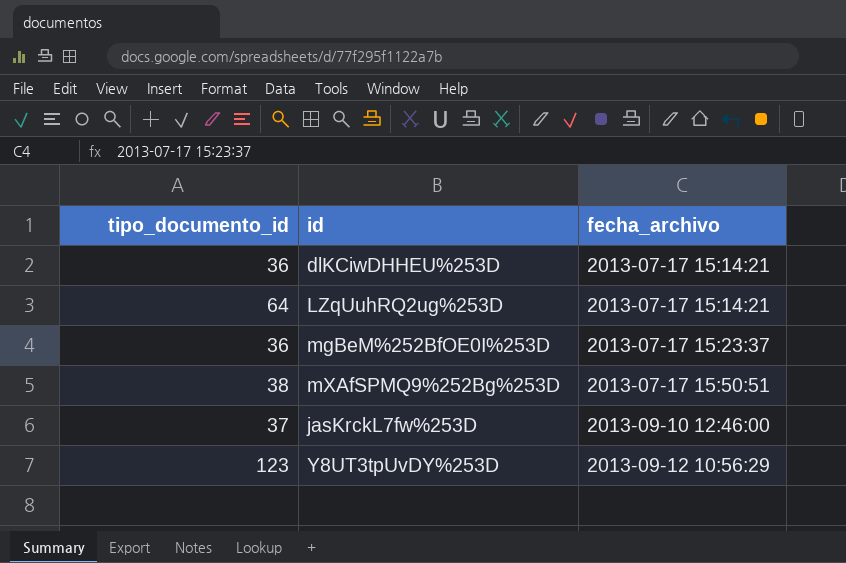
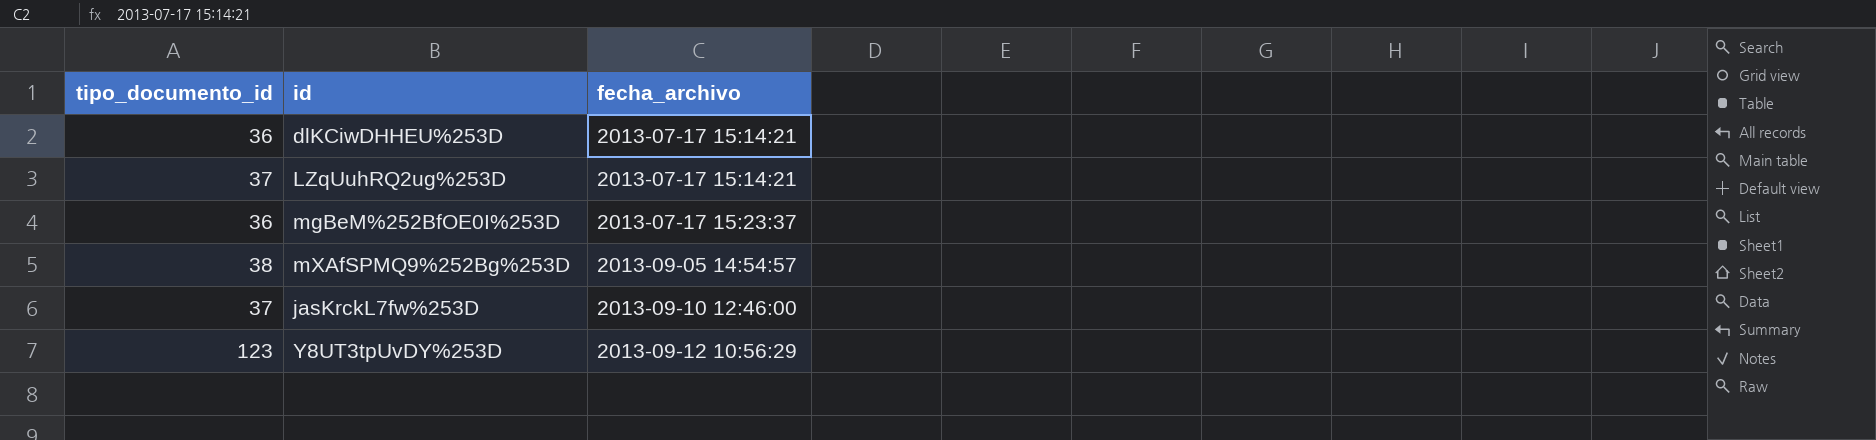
LZqUuhRQ2ug%253D | tipo_documento_id: 64 -> 37
mXAfSPMQ9%252Bg%253D | fecha_archivo: 2013-07-17 15:50:51 -> 2013-09-05 14:54:57

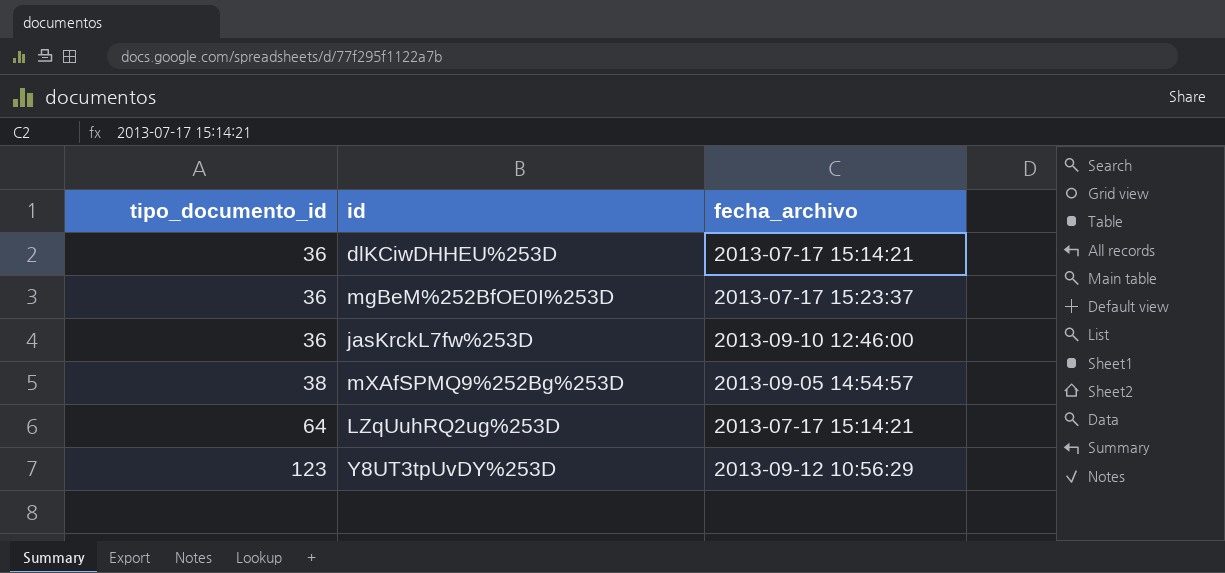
row order: fecha_archivo ascending -> tipo_documento_id ascending
jasKrckL7fw%253D | tipo_documento_id: 37 -> 36
LZqUuhRQ2ug%253D | tipo_documento_id: 37 -> 64

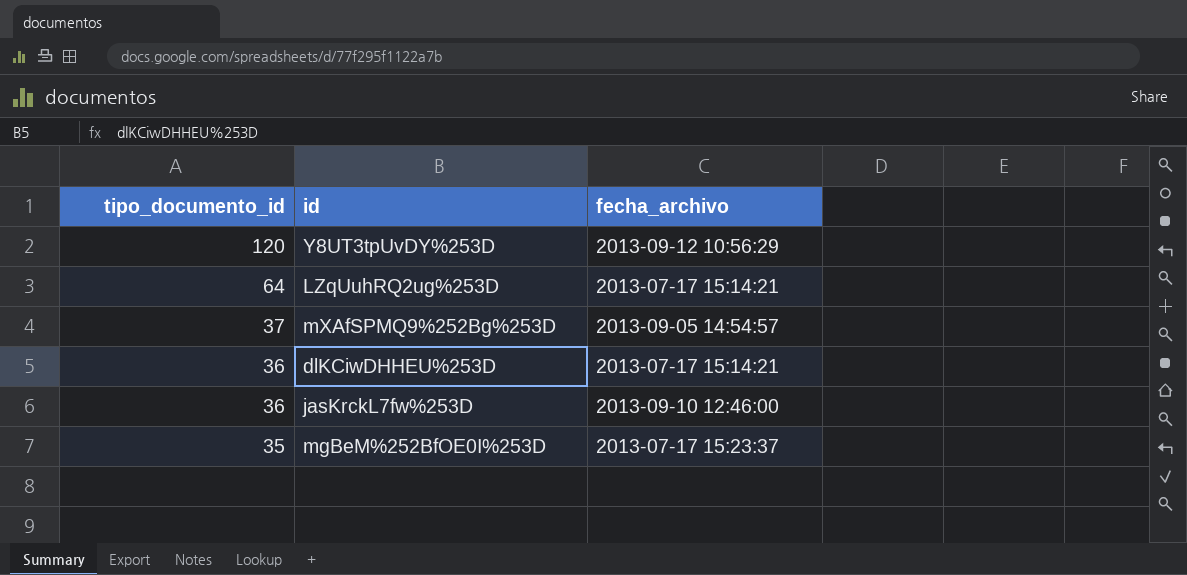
row order: tipo_documento_id ascending -> tipo_documento_id descending
Y8UT3tpUvDY%253D | tipo_documento_id: 123 -> 120
mXAfSPMQ9%252Bg%253D | tipo_documento_id: 38 -> 37
mgBeM%252BfOE0I%253D | tipo_documento_id: 36 -> 35

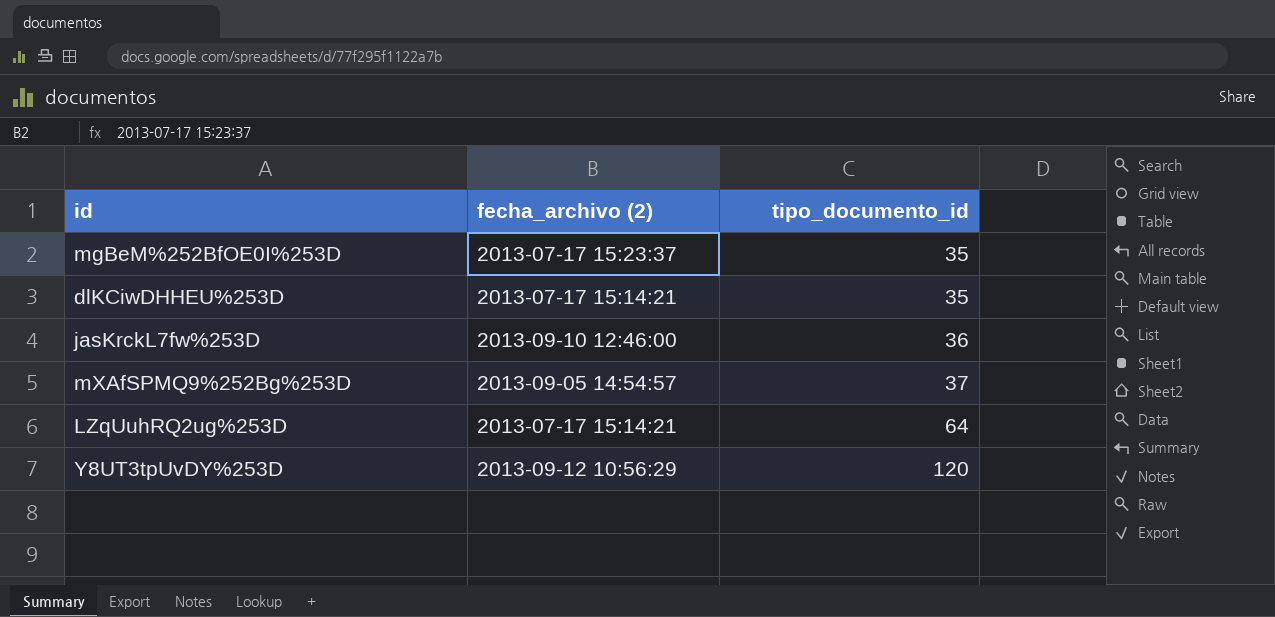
row order: tipo_documento_id descending -> tipo_documento_id ascending
column name: fecha_archivo -> fecha_archivo (2)
column tipo_documento_id | position: 1 -> 3
dlKCiwDHHEU%253D | tipo_documento_id: 36 -> 35

